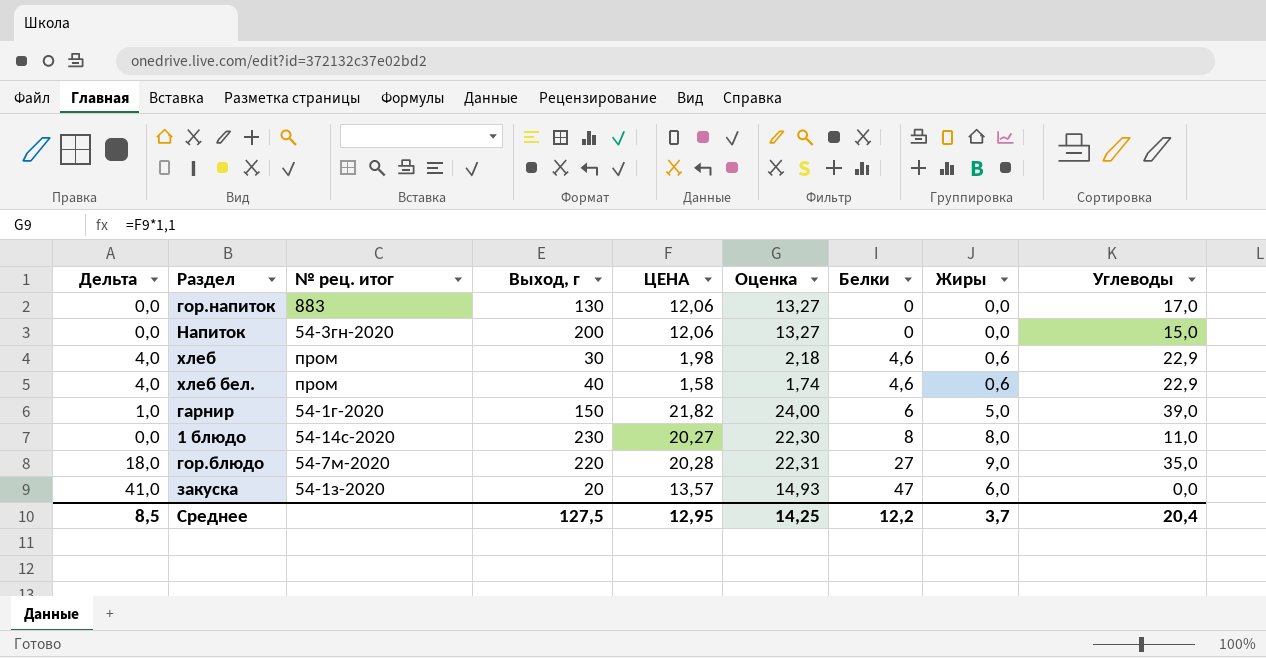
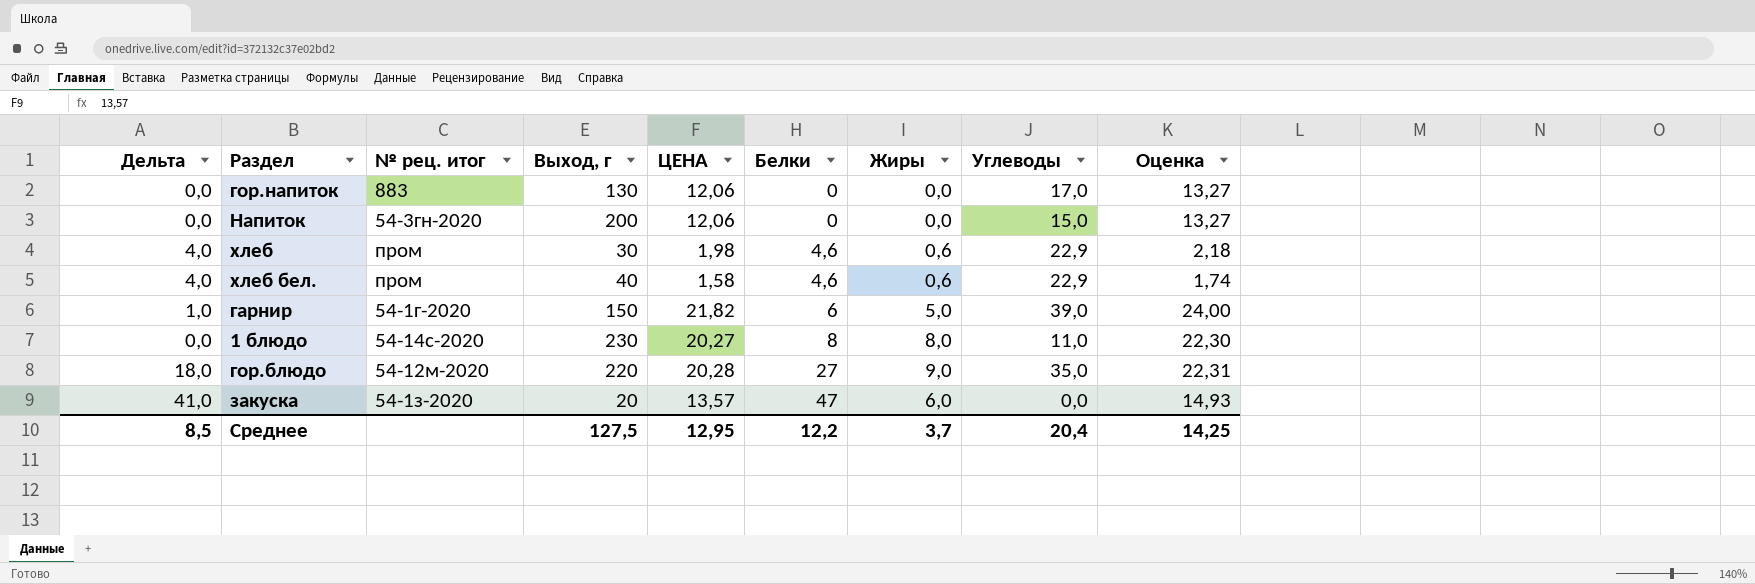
column Оценка | position: 6 -> 9
гор.блюдо | № рец. итог: 54-7м-2020 -> 54-12м-2020

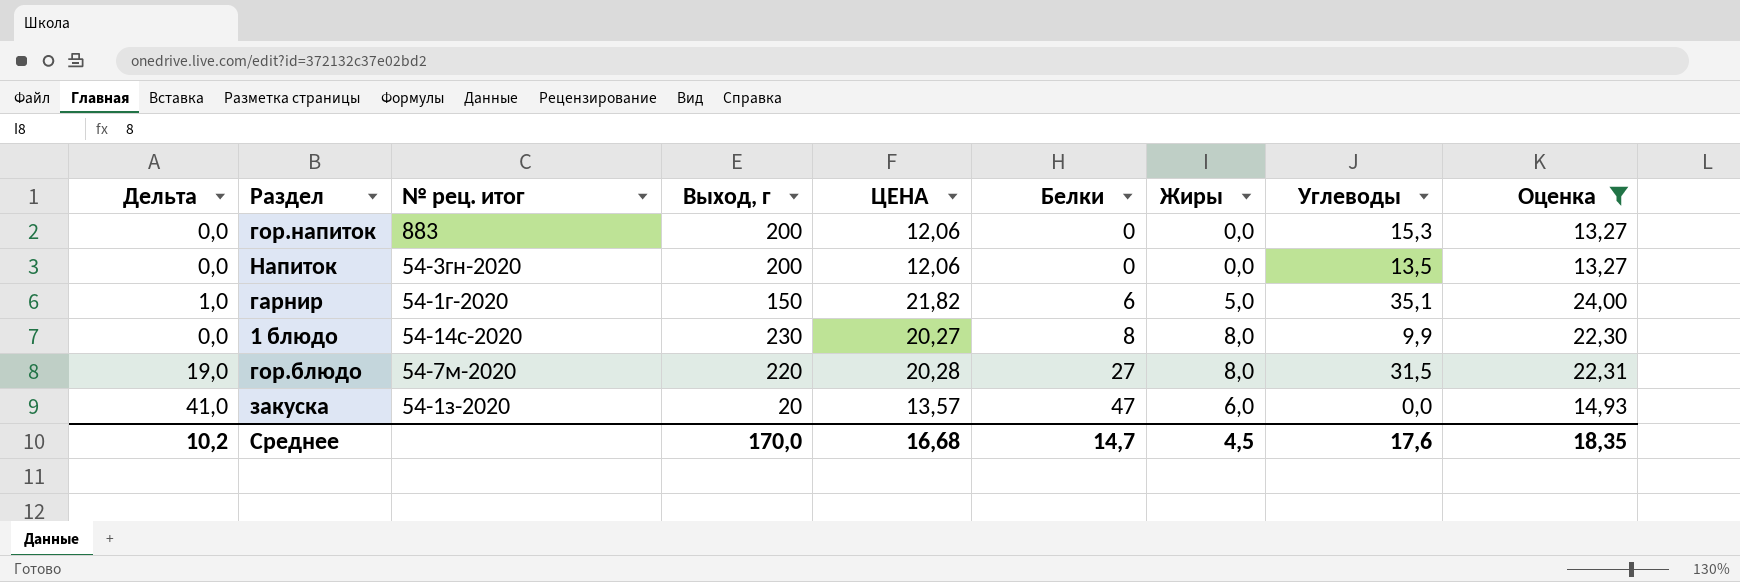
filter: none -> Оценка >= 13,27
гор.напиток | Выход, г: 130 -> 200
гор.напиток | Углеводы: 17,0 -> 15,3
Напиток | Углеводы: 15,0 -> 13,5
гарнир | Углеводы: 39,0 -> 35,1
1 блюдо | Углеводы: 11,0 -> 9,9
гор.блюдо | Дельта: 18,0 -> 19,0
гор.блюдо | № рец. итог: 54-12м-2020 -> 54-7м-2020
гор.блюдо | Жиры: 9,0 -> 8,0
гор.блюдо | Углеводы: 35,0 -> 31,5
Среднее | Дельта: 8,5 -> 10,2
Среднее | Выход, г: 127,5 -> 170,0
Среднее | ЦЕНА: 12,95 -> 16,68
Среднее | Белки: 12,2 -> 14,7
Среднее | Жиры: 3,7 -> 4,5
Среднее | Углеводы: 20,4 -> 17,6
Среднее | Оценка: 14,25 -> 18,35

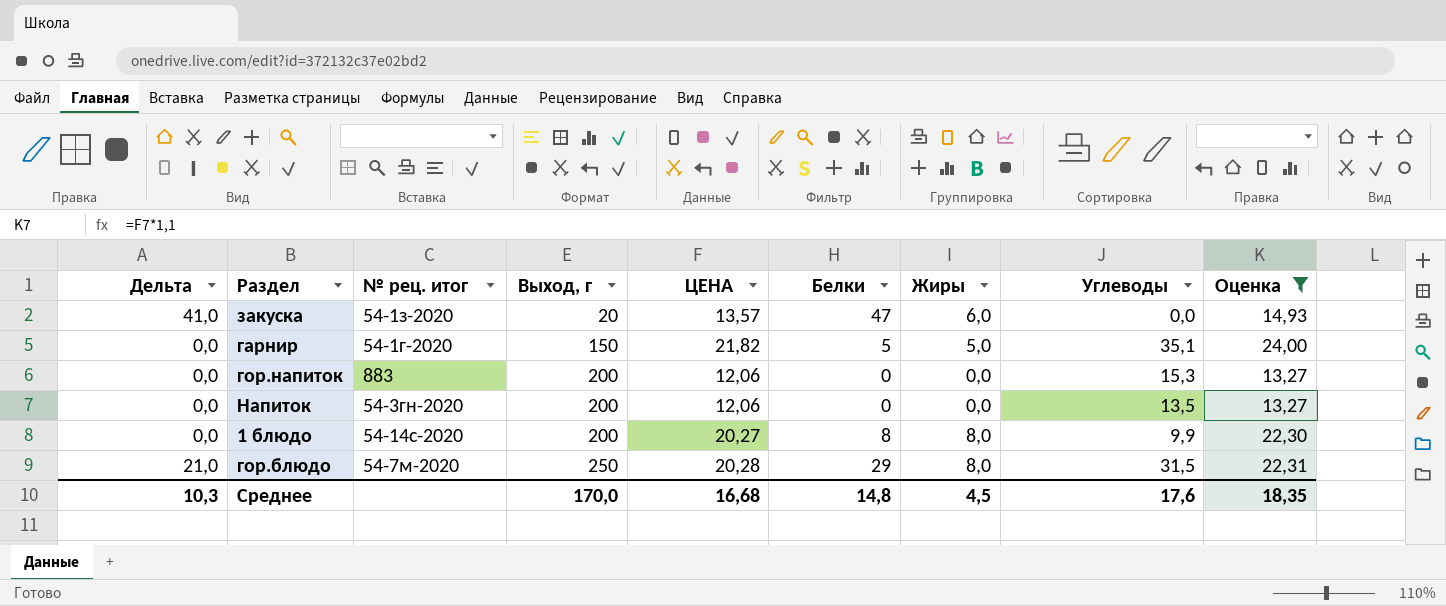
row order: Белки ascending -> Выход, г ascending
гарнир | Дельта: 1,0 -> 0,0
гарнир | Белки: 6 -> 5
1 блюдо | Выход, г: 230 -> 200
гор.блюдо | Дельта: 19,0 -> 21,0
гор.блюдо | Выход, г: 220 -> 250
гор.блюдо | Белки: 27 -> 29
Среднее | Дельта: 10,2 -> 10,3
Среднее | Белки: 14,7 -> 14,8

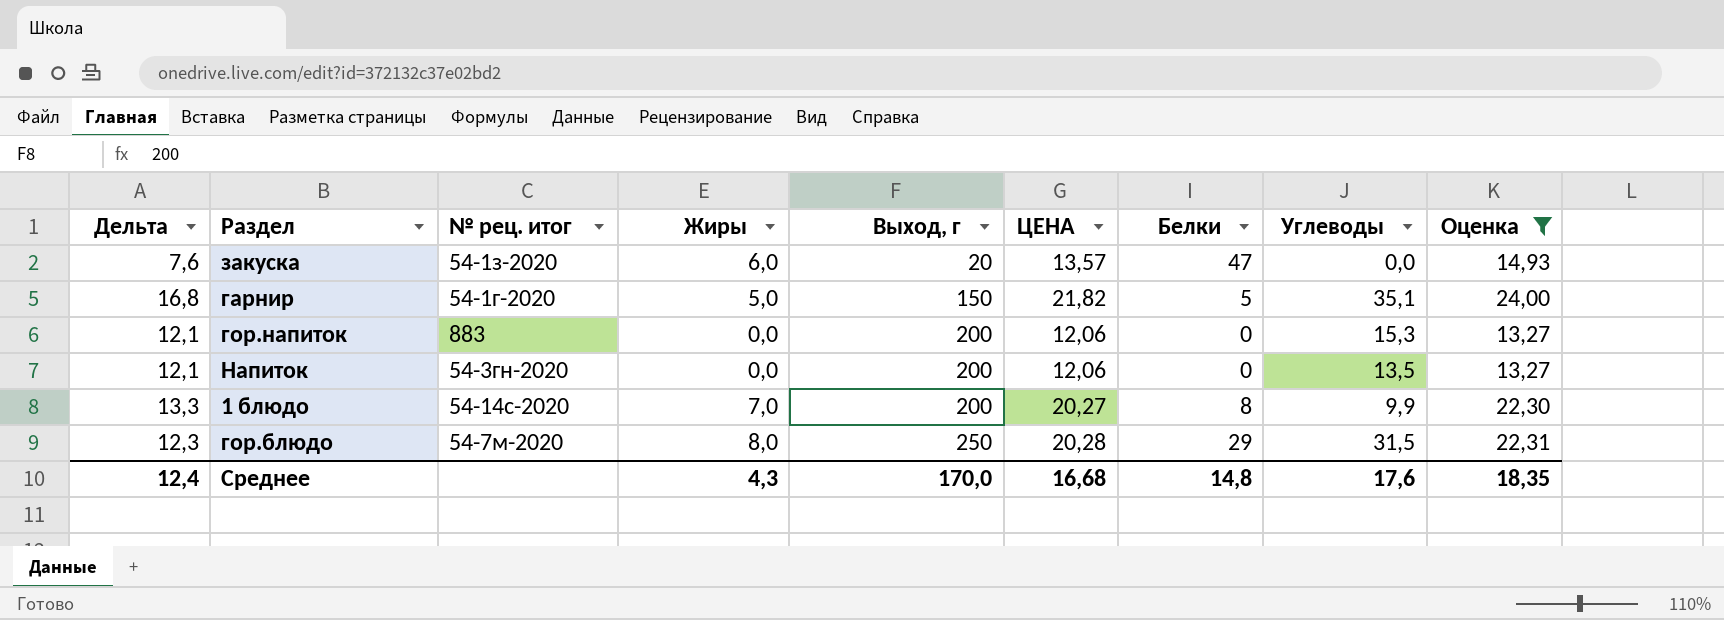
column Дельта | formula: [Белки] - [Жиры] -> [ЦЕНА] - [Жиры]
column Жиры | position: 7 -> 4
1 блюдо | Жиры: 8,0 -> 7,0
Среднее | Дельта: 10,3 -> 12,4
Среднее | Жиры: 4,5 -> 4,3

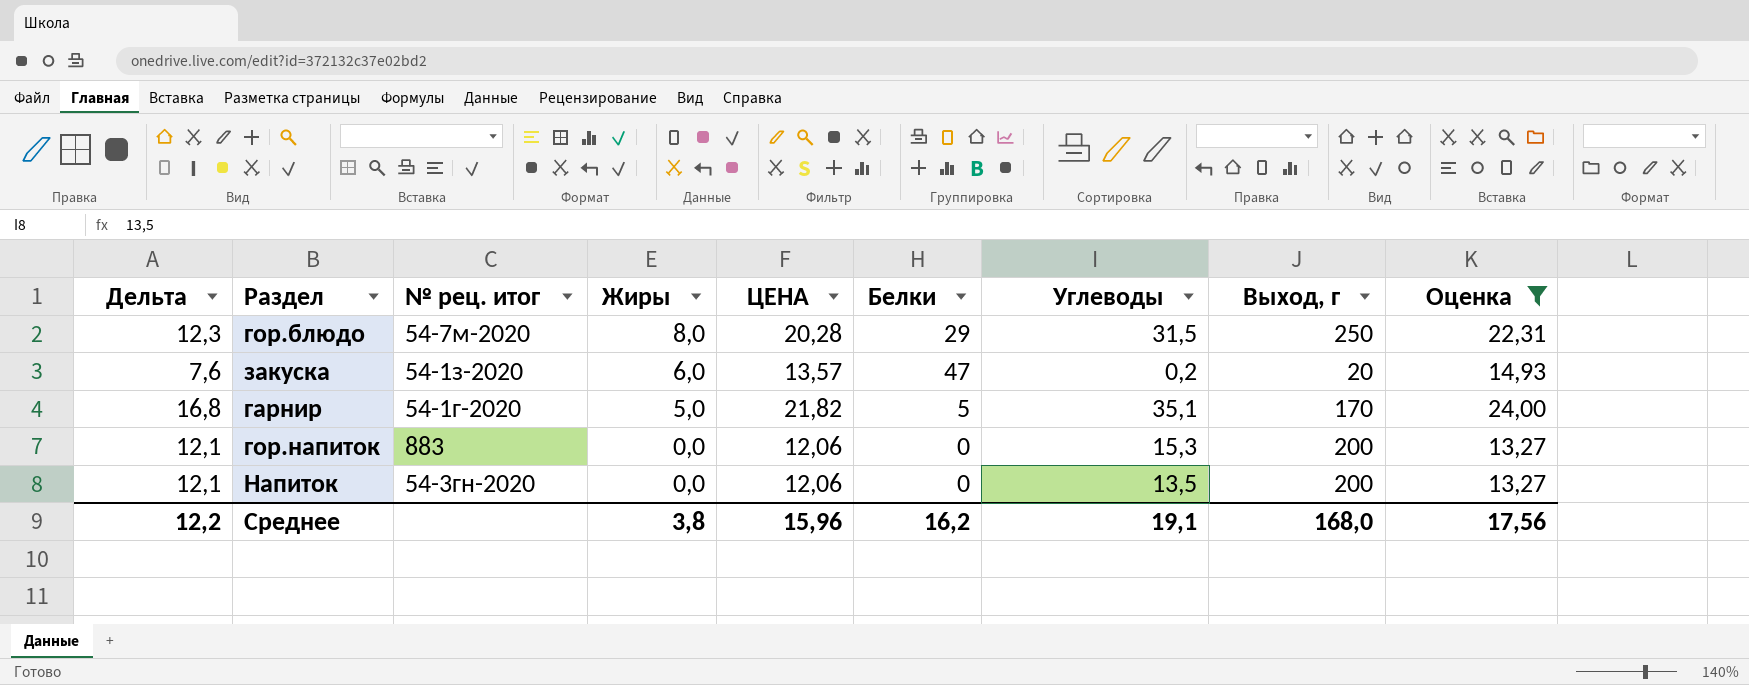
row order: Выход, г ascending -> Жиры descending
column Выход, г | position: 5 -> 8
row 1 блюдо: 13,3 | 54-14с-2020 | 7,0 | 200 | 20,27 | 8 | 9,9 | 22,30 -> none
закуска | Углеводы: 0,0 -> 0,2
гарнир | Выход, г: 150 -> 170
Среднее | Дельта: 12,4 -> 12,2
Среднее | Жиры: 4,3 -> 3,8
Среднее | ЦЕНА: 16,68 -> 15,96
Среднее | Белки: 14,8 -> 16,2
Среднее | Углеводы: 17,6 -> 19,1
Среднее | Выход, г: 170,0 -> 168,0
Среднее | Оценка: 18,35 -> 17,56

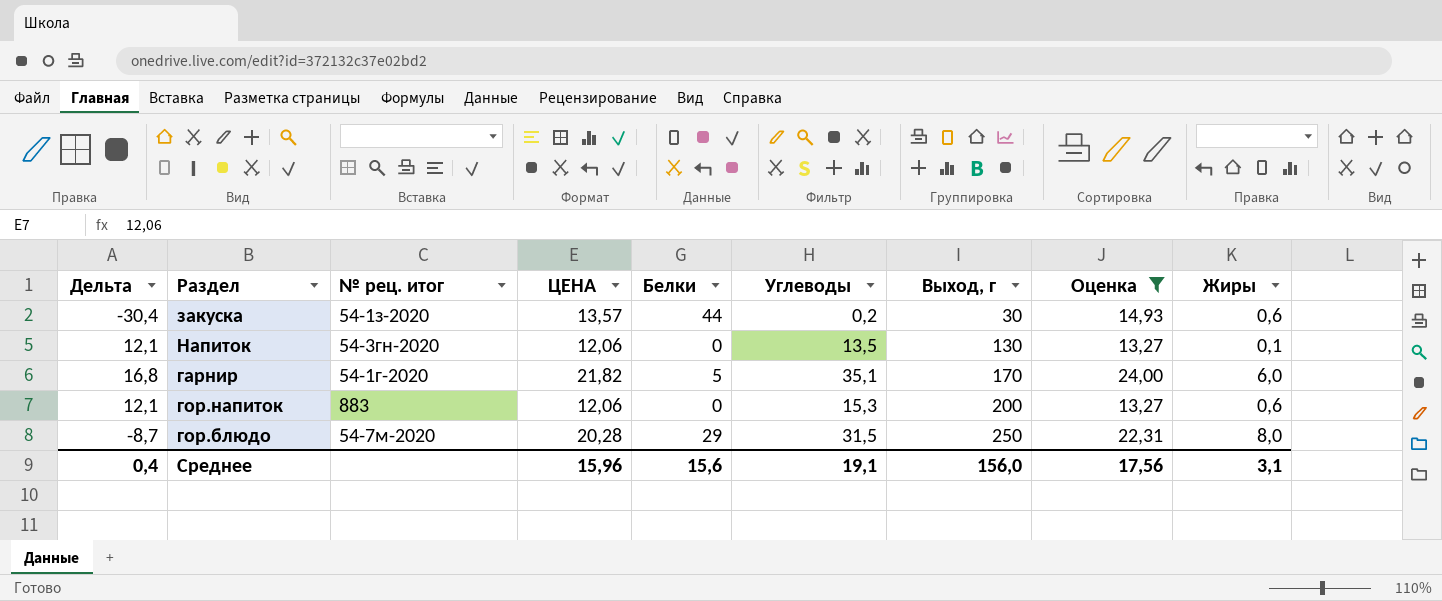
row order: Жиры descending -> Выход, г ascending
column Дельта | formula: [ЦЕНА] - [Жиры] -> [ЦЕНА] - [Белки]
column Жиры | position: 4 -> 9
закуска | Белки: 47 -> 44
закуска | Выход, г: 20 -> 30
закуска | Жиры: 6,0 -> 0,6
Напиток | Выход, г: 200 -> 130
Напиток | Жиры: 0,0 -> 0,1
гарнир | Жиры: 5,0 -> 6,0
гор.напиток | Жиры: 0,0 -> 0,6
Среднее | Дельта: 12,2 -> 0,4
Среднее | Белки: 16,2 -> 15,6
Среднее | Выход, г: 168,0 -> 156,0
Среднее | Жиры: 3,8 -> 3,1

